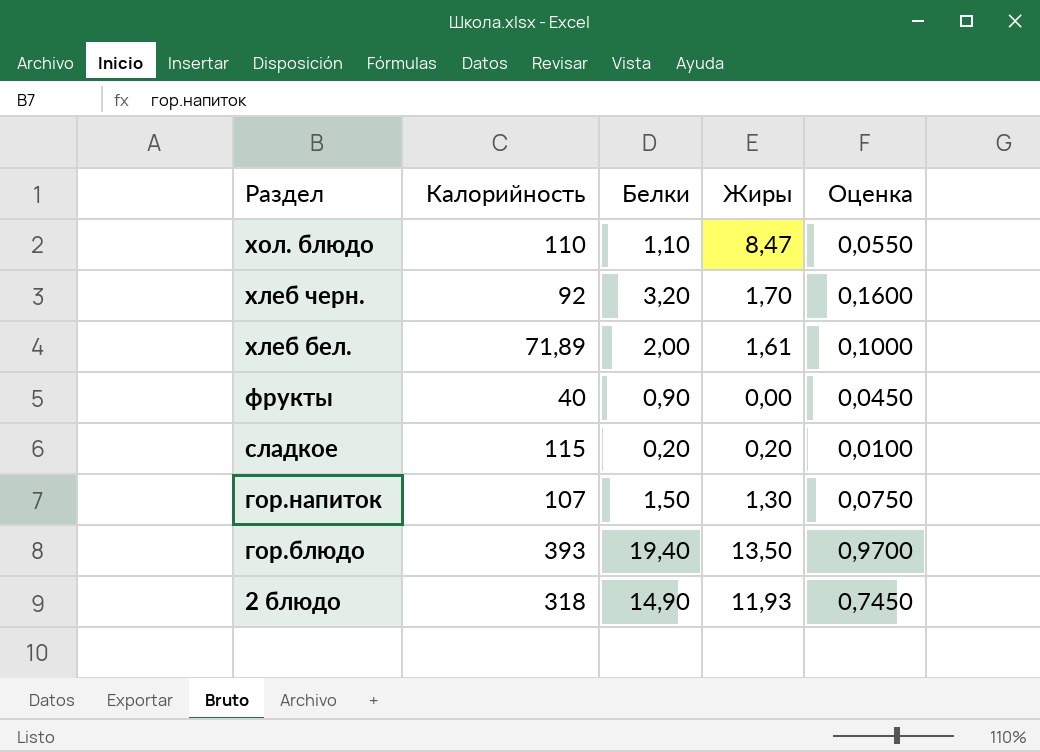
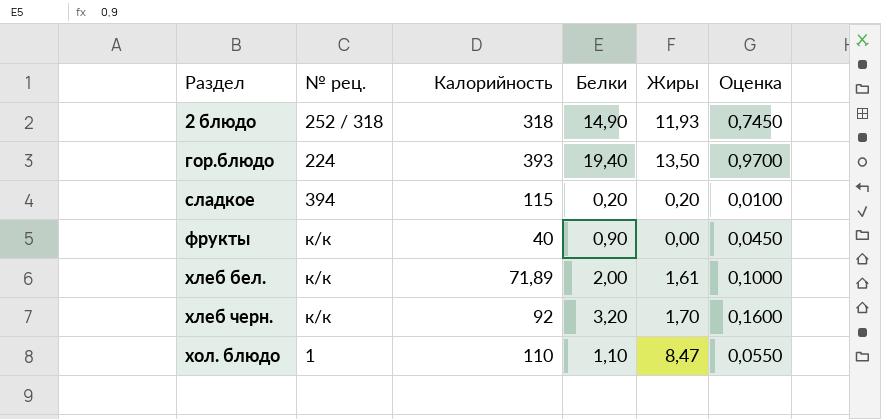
row order: Раздел descending -> Раздел ascending
column № рец. | position: none -> 2
row гор.напиток: 107 | 1,50 | 1,30 | 0,0750 -> none

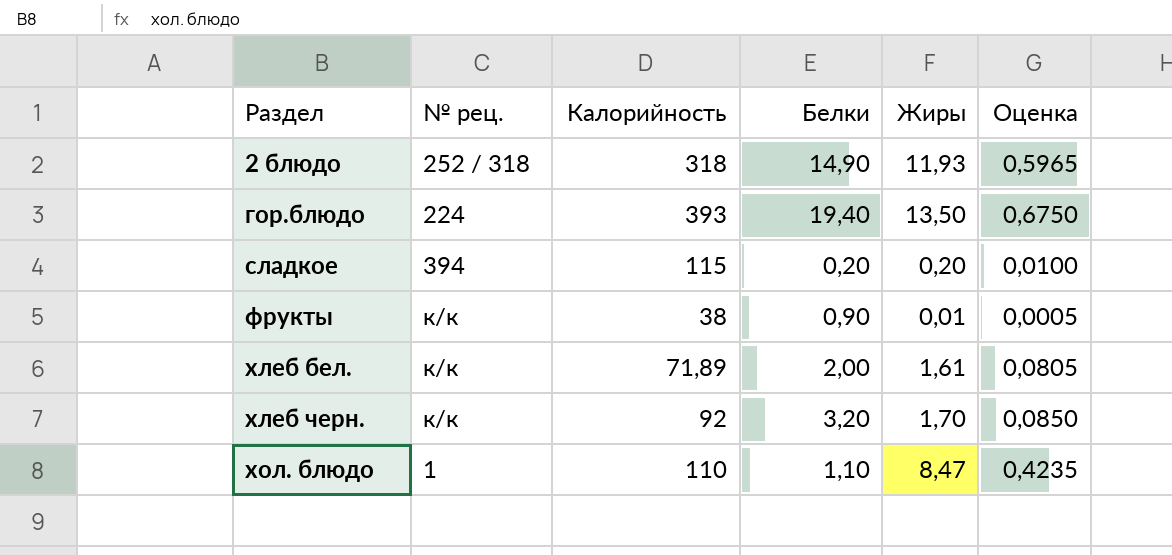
column Оценка | formula: [Белки] * 0,05 -> [Жиры] * 0,05
фрукты | Калорийность: 40 -> 38
фрукты | Жиры: 0,00 -> 0,01

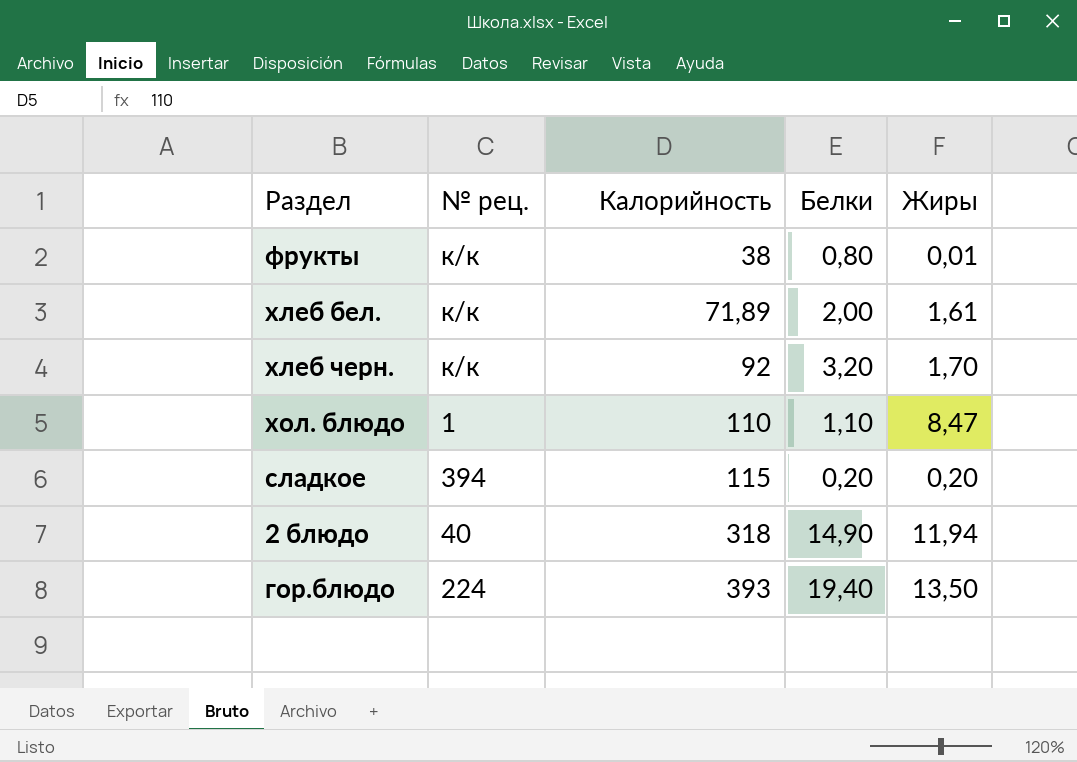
row order: Раздел ascending -> Калорийность ascending
column Оценка | formula: [Жиры] * 0,05 -> none
фрукты | Белки: 0,90 -> 0,80
2 блюдо | № рец.: 252 / 318 -> 40
2 блюдо | Жиры: 11,93 -> 11,94

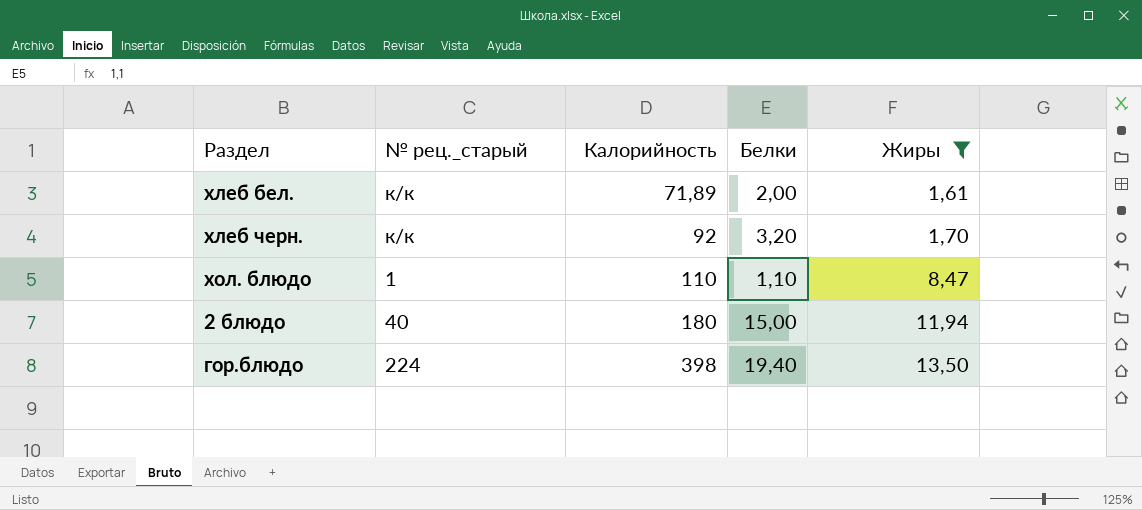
filter: none -> Жиры >= 1,61
column name: № рец. -> № рец._старый
2 блюдо | Калорийность: 318 -> 180
2 блюдо | Белки: 14,90 -> 15,00
гор.блюдо | Калорийность: 393 -> 398

